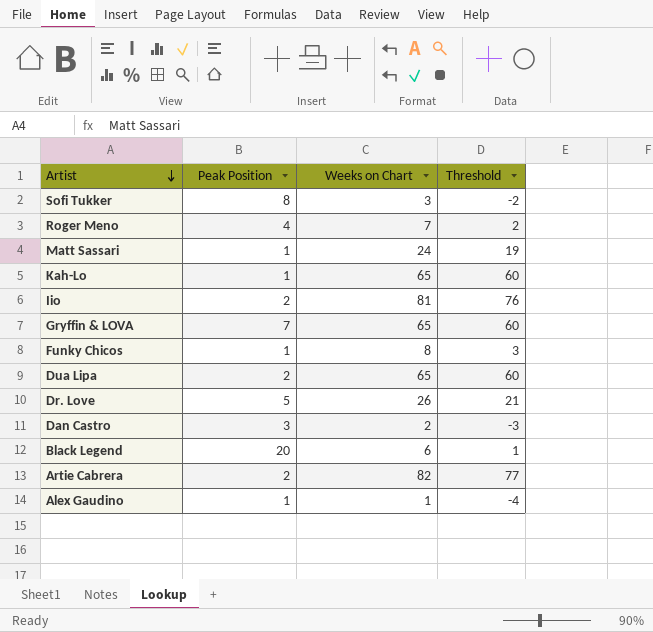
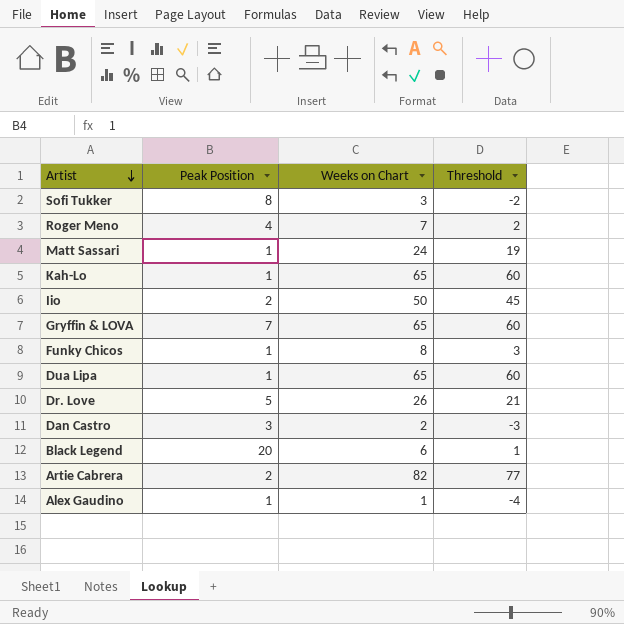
Iio | Weeks on Chart: 81 -> 50
Iio | Threshold: 76 -> 45
Dua Lipa | Peak Position: 2 -> 1

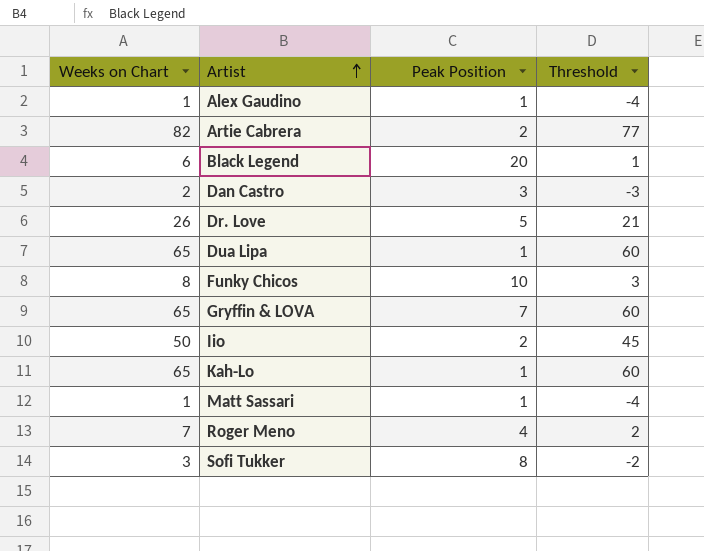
row order: Artist descending -> Artist ascending
column Weeks on Chart | position: 3 -> 1
Funky Chicos | Peak Position: 1 -> 10
Matt Sassari | Weeks on Chart: 24 -> 1
Matt Sassari | Threshold: 19 -> -4

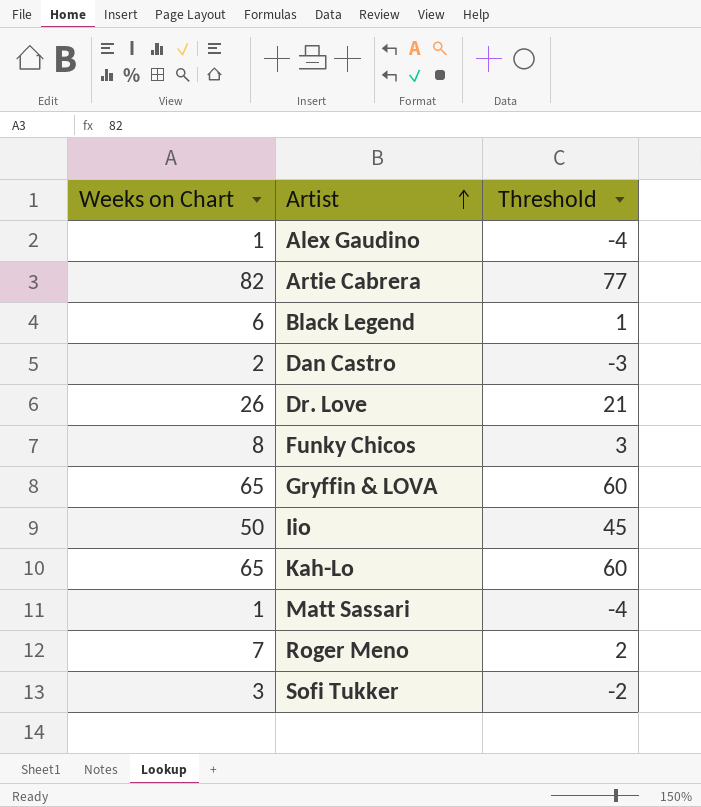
column Peak Position | position: 3 -> none
row Dua Lipa: 65 | 1 | 60 -> none

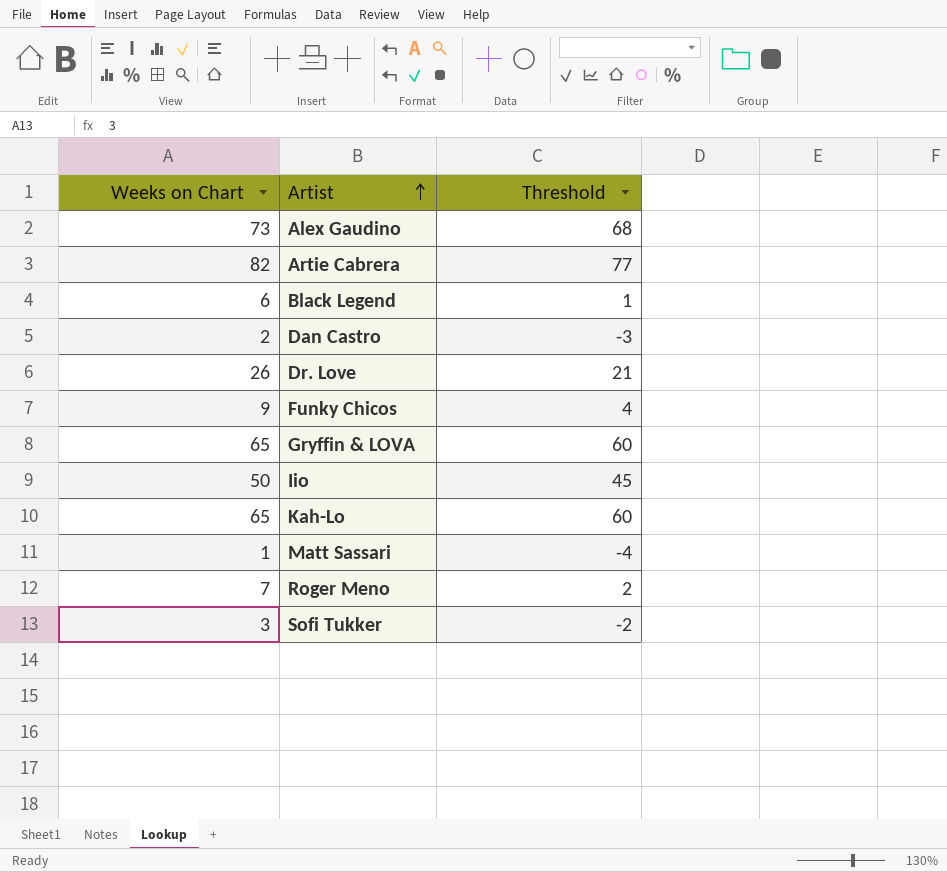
Alex Gaudino | Weeks on Chart: 1 -> 73
Alex Gaudino | Threshold: -4 -> 68
Funky Chicos | Weeks on Chart: 8 -> 9
Funky Chicos | Threshold: 3 -> 4

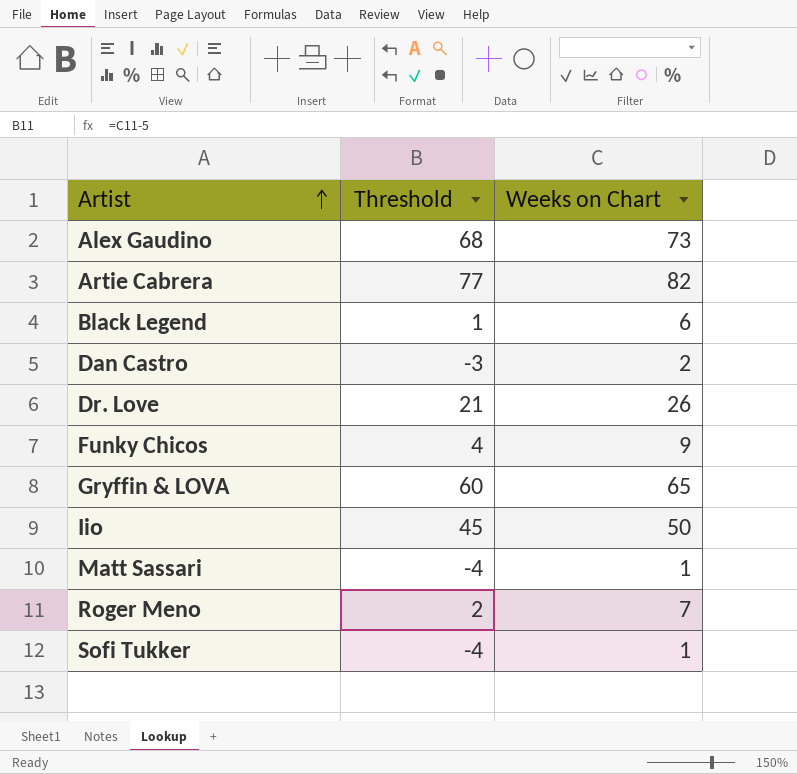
column Weeks on Chart | position: 1 -> 3
row Kah-Lo: 65 | 60 -> none
Sofi Tukker | Threshold: -2 -> -4
Sofi Tukker | Weeks on Chart: 3 -> 1

